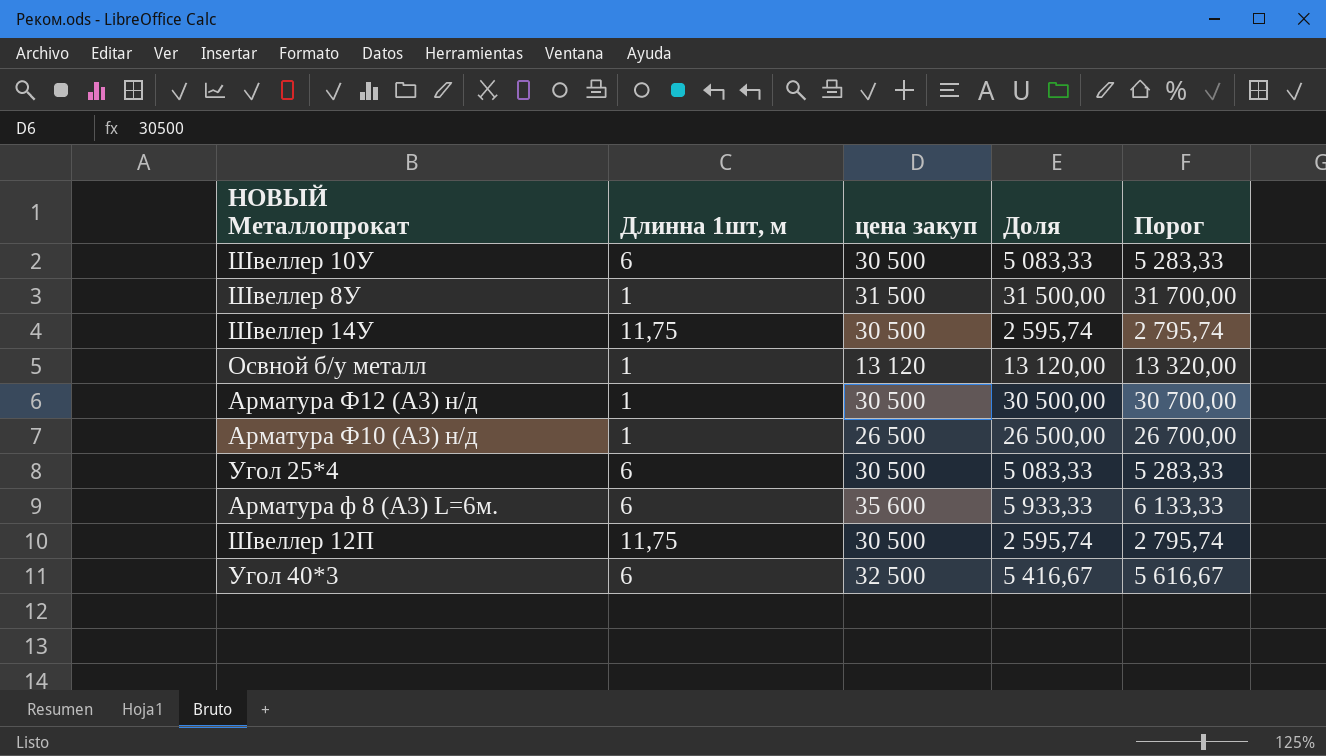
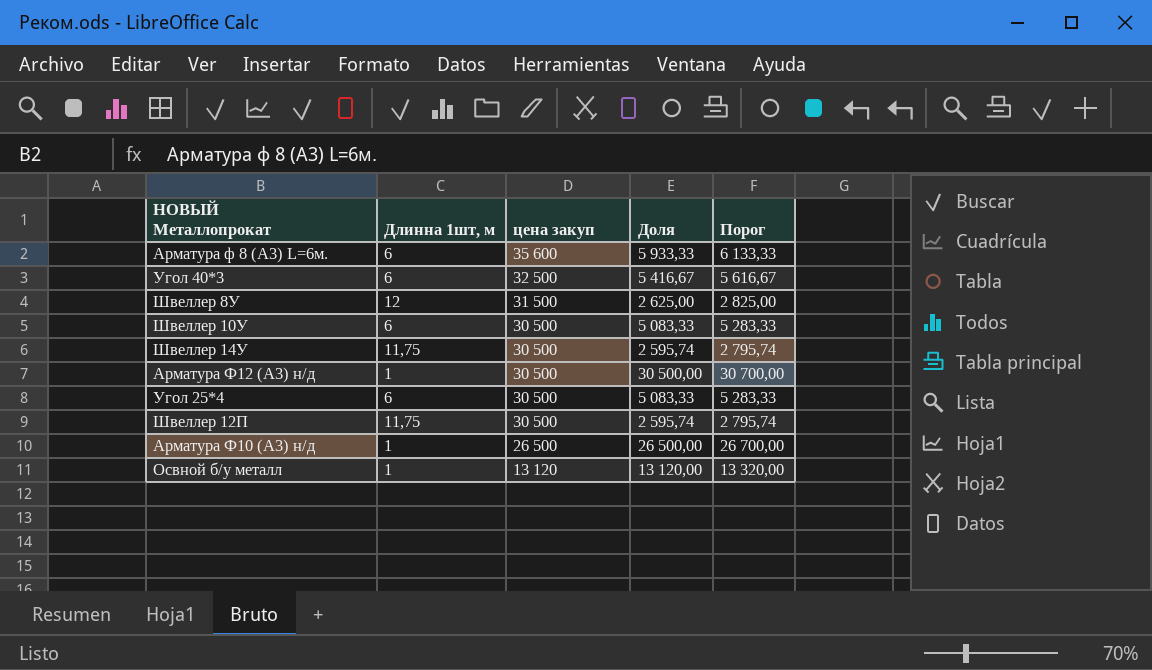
row order: none -> цена закуп descending
Швеллер 8У | Длинна 1шт, м: 1 -> 12
Швеллер 8У | Доля: 31 500,00 -> 2 625,00
Швеллер 8У | Порог: 31 700,00 -> 2 825,00

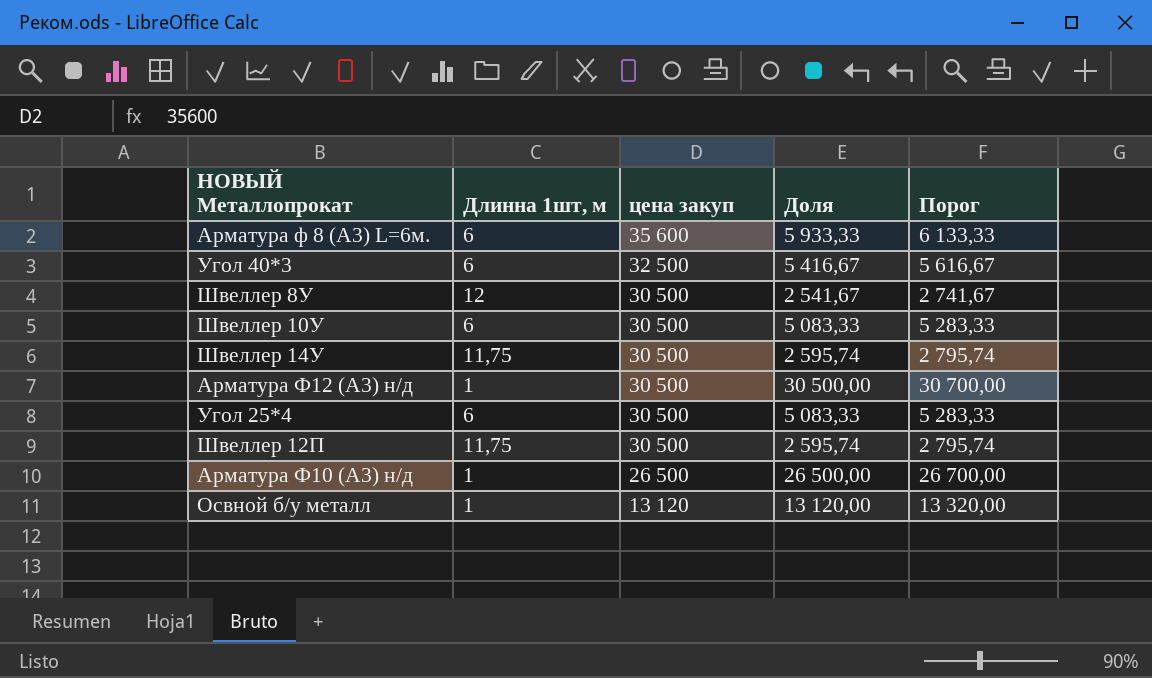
Швеллер 8У | цена закуп: 31 500 -> 30 500
Швеллер 8У | Доля: 2 625,00 -> 2 541,67
Швеллер 8У | Порог: 2 825,00 -> 2 741,67

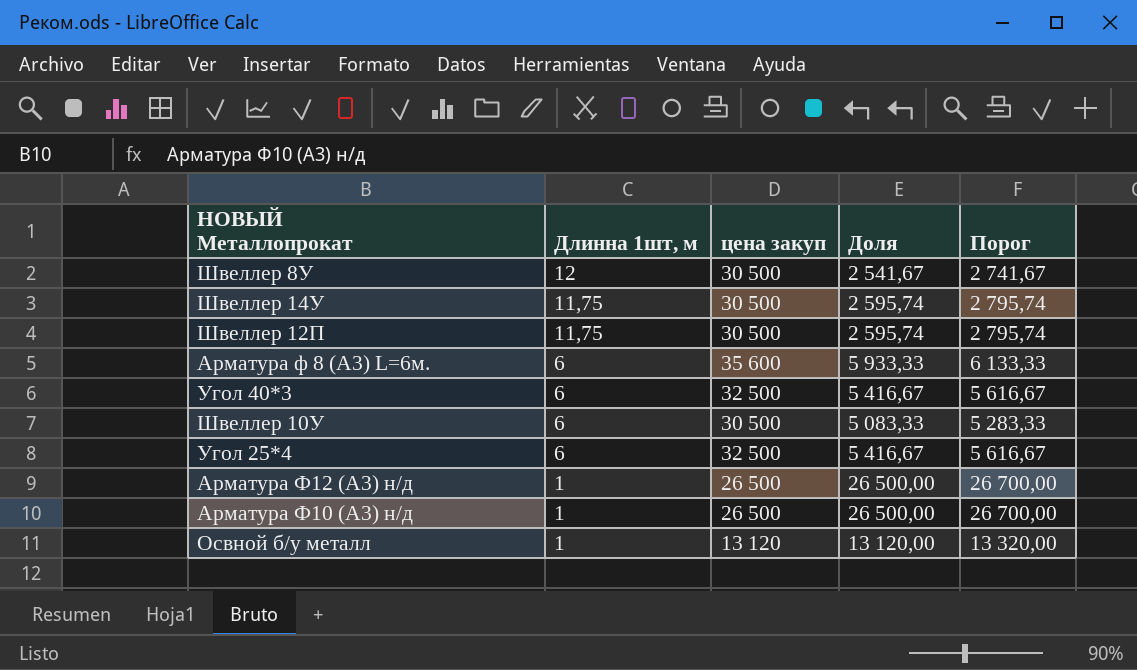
row order: цена закуп descending -> Длинна 1шт, м descending
Угол 25*4 | цена закуп: 30 500 -> 32 500
Угол 25*4 | Доля: 5 083,33 -> 5 416,67
Угол 25*4 | Порог: 5 283,33 -> 5 616,67
Арматура Ф12 (А3) н/д | цена закуп: 30 500 -> 26 500
Арматура Ф12 (А3) н/д | Доля: 30 500,00 -> 26 500,00
Арматура Ф12 (А3) н/д | Порог: 30 700,00 -> 26 700,00

